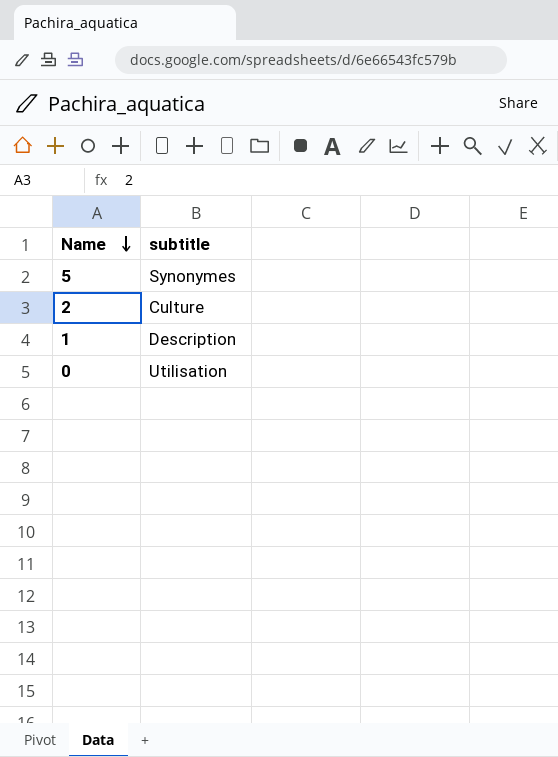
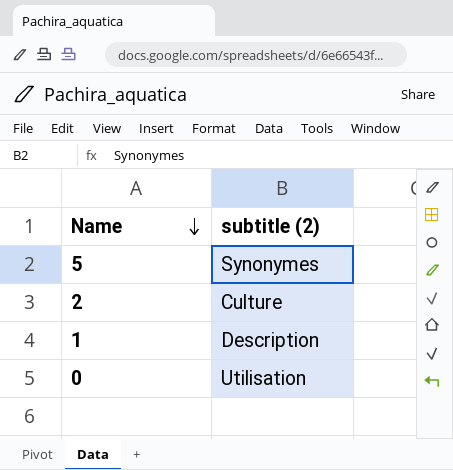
column name: subtitle -> subtitle (2)

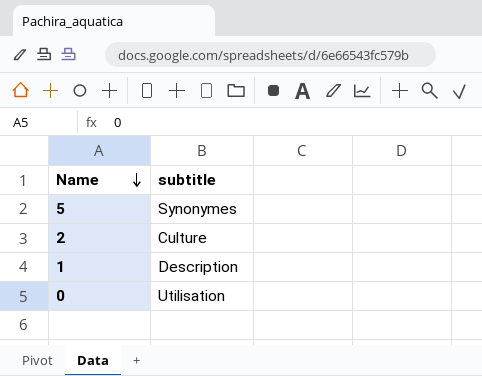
column name: subtitle (2) -> subtitle

